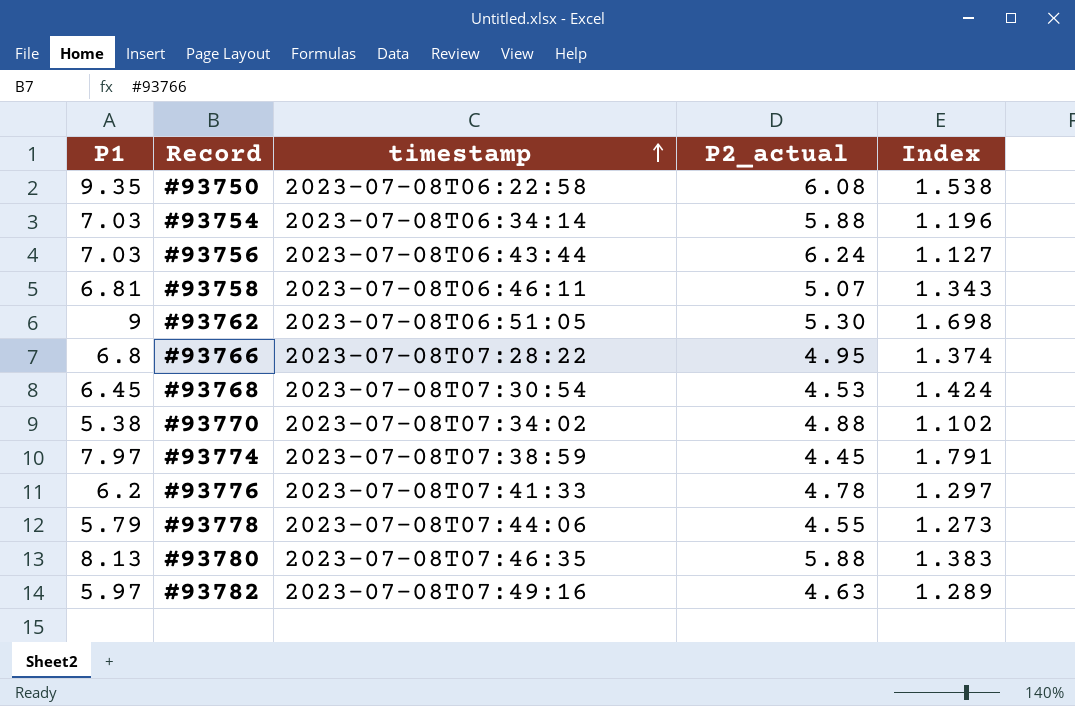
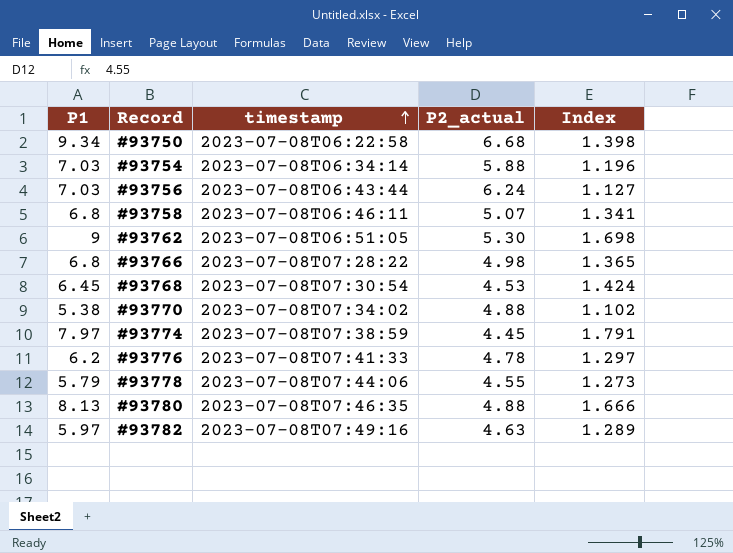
#93750 | P1: 9.35 -> 9.34
#93750 | P2_actual: 6.08 -> 6.68
#93750 | Index: 1.538 -> 1.398
#93758 | P1: 6.81 -> 6.8
#93758 | Index: 1.343 -> 1.341
#93766 | P2_actual: 4.95 -> 4.98
#93766 | Index: 1.374 -> 1.365
#93780 | P2_actual: 5.88 -> 4.88
#93780 | Index: 1.383 -> 1.666

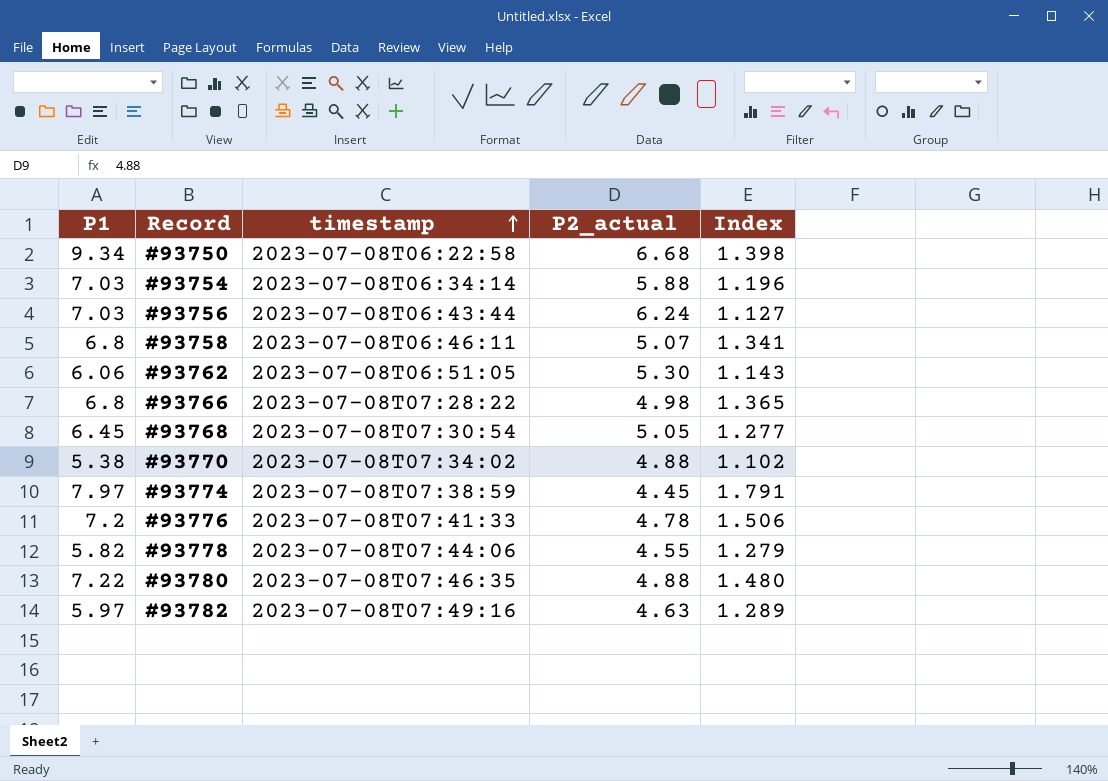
#93762 | P1: 9 -> 6.06
#93762 | Index: 1.698 -> 1.143
#93768 | P2_actual: 4.53 -> 5.05
#93768 | Index: 1.424 -> 1.277
#93776 | P1: 6.2 -> 7.2
#93776 | Index: 1.297 -> 1.506
#93778 | P1: 5.79 -> 5.82
#93778 | Index: 1.273 -> 1.279
#93780 | P1: 8.13 -> 7.22
#93780 | Index: 1.666 -> 1.480

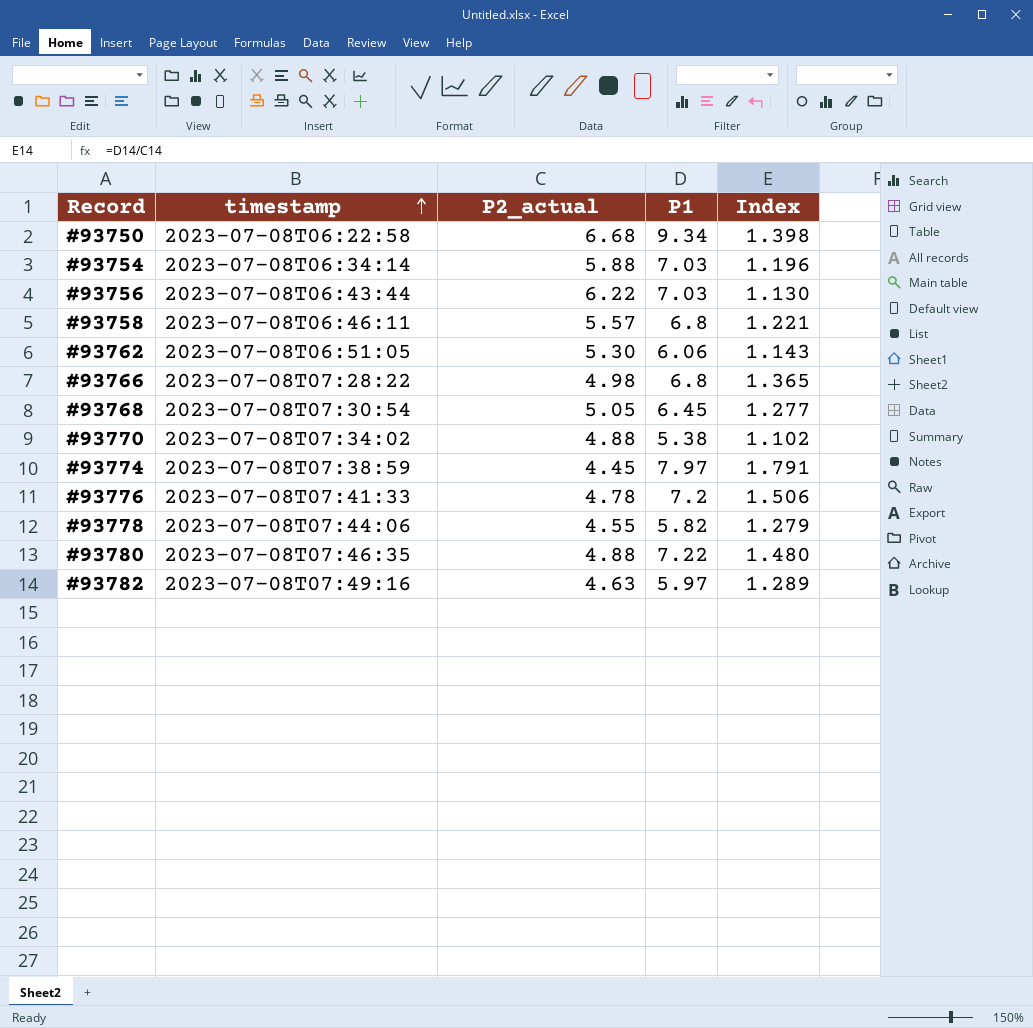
column P1 | position: 1 -> 4
#93756 | P2_actual: 6.24 -> 6.22
#93756 | Index: 1.127 -> 1.130
#93758 | P2_actual: 5.07 -> 5.57
#93758 | Index: 1.341 -> 1.221

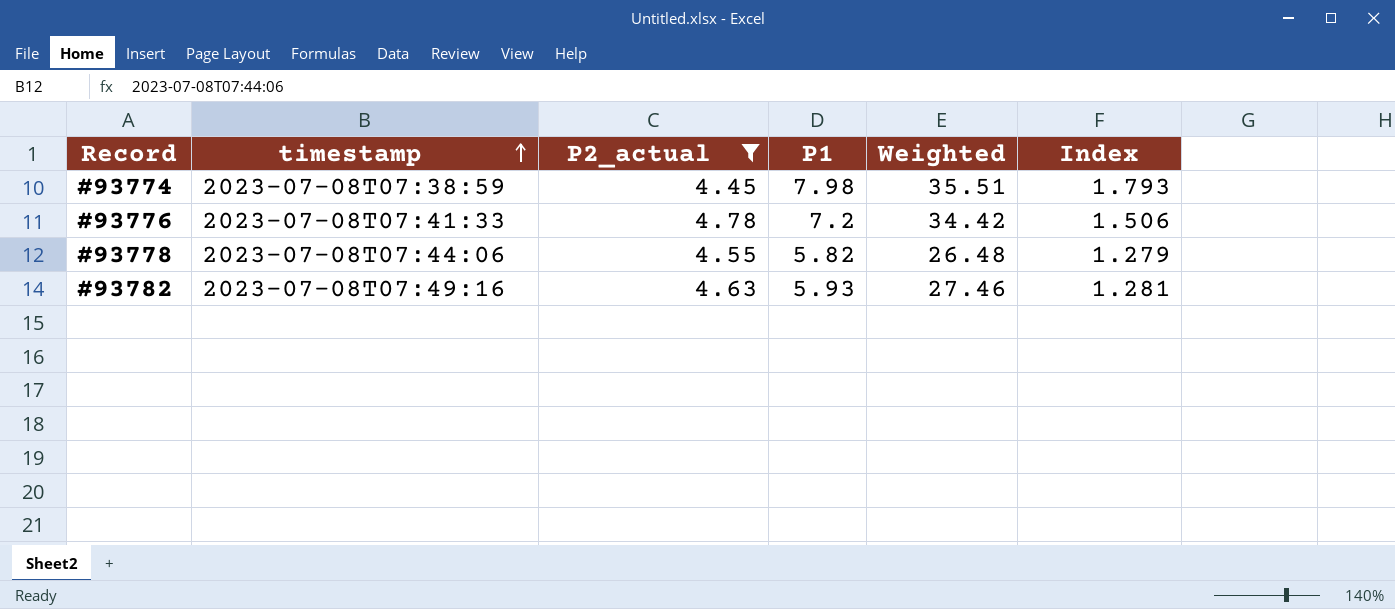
filter: none -> P2_actual <= 4.78
column Weighted | formula: none -> [P2_actual] * [P1]
#93774 | P1: 7.97 -> 7.98
#93774 | Index: 1.791 -> 1.793
#93782 | P1: 5.97 -> 5.93
#93782 | Index: 1.289 -> 1.281

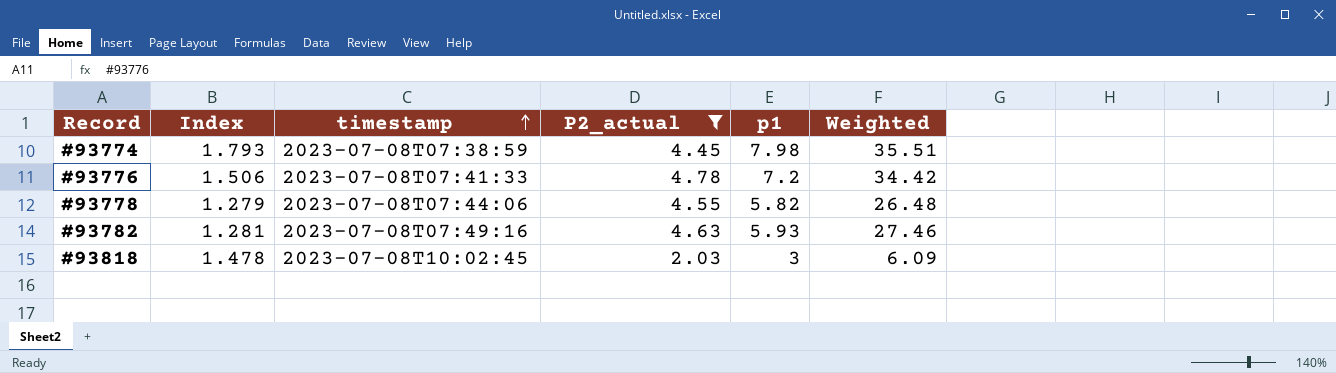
column Index | position: 6 -> 2
column name: P1 -> p1
row #93818: none -> 1.478 | 2023-07-08T10:02:45 | 2.03 | 3 | 6.09

